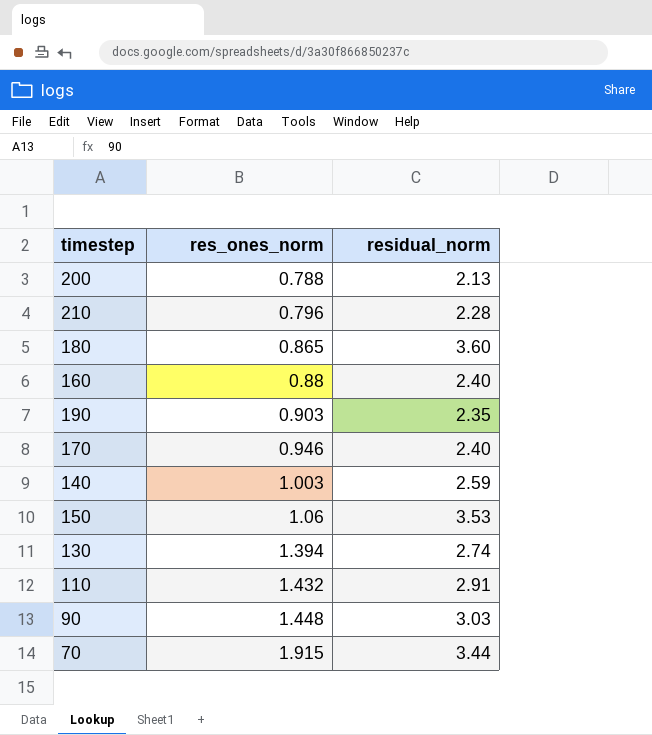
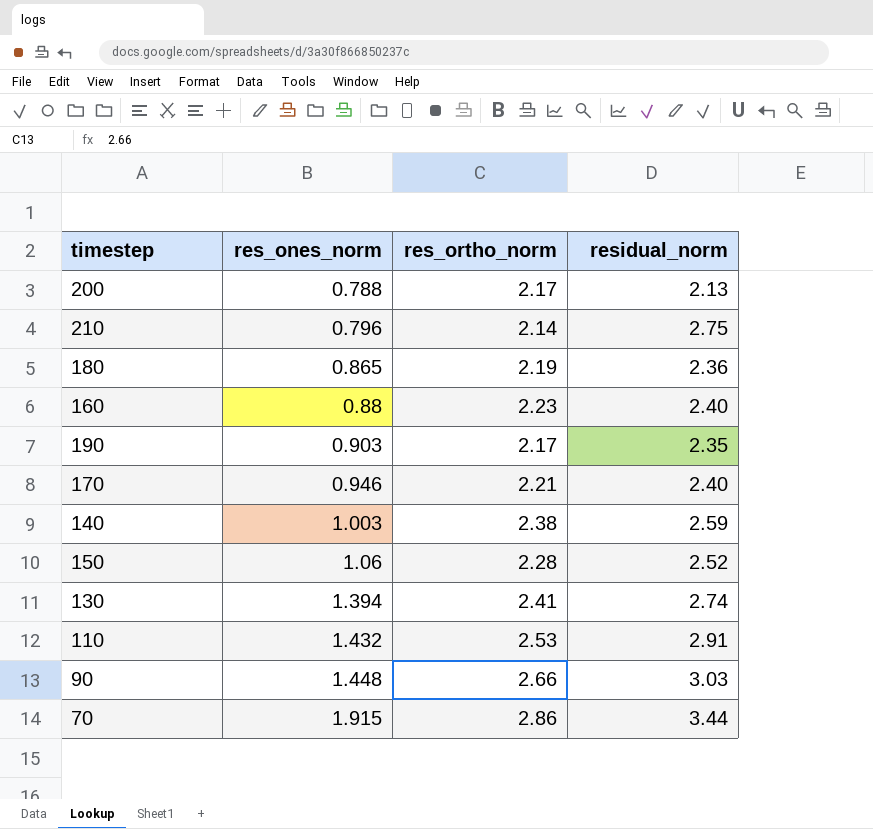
column res_ortho_norm | position: none -> 3
210 | residual_norm: 2.28 -> 2.75
180 | residual_norm: 3.60 -> 2.36
150 | residual_norm: 3.53 -> 2.52

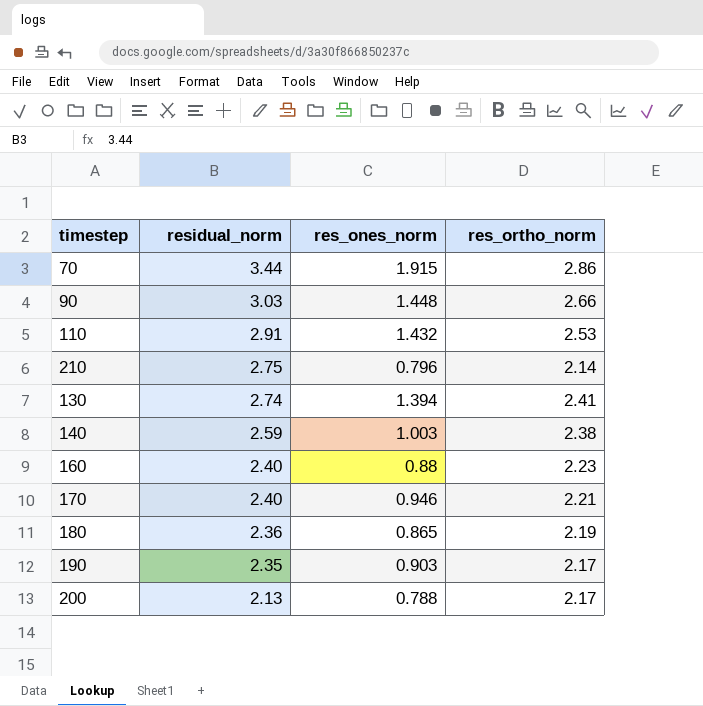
row order: res_ones_norm ascending -> residual_norm descending
column residual_norm | position: 4 -> 2
row 150: 1.06 | 2.28 | 2.52 -> none

